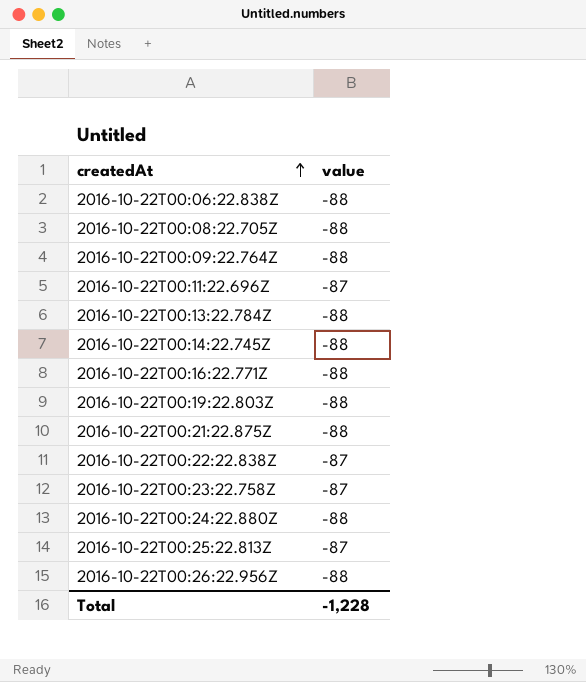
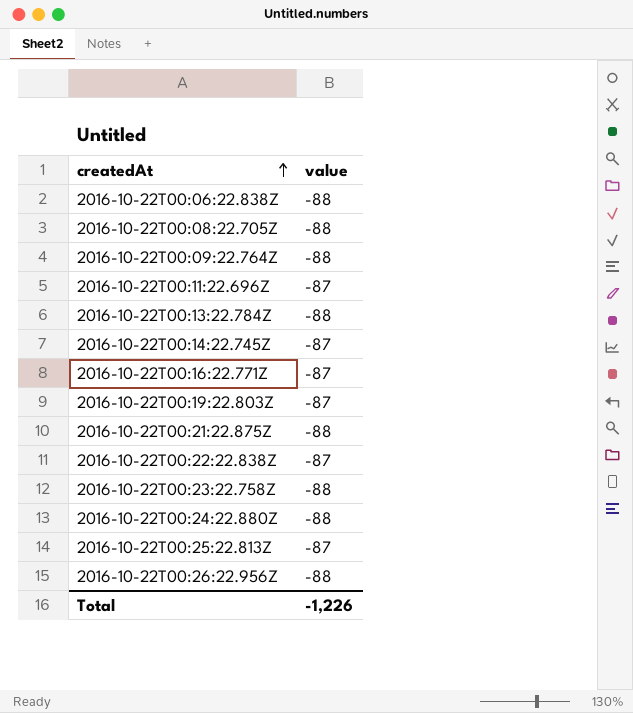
2016-10-22T00:14:22.745Z | value: -88 -> -87
2016-10-22T00:16:22.771Z | value: -88 -> -87
2016-10-22T00:19:22.803Z | value: -88 -> -87
2016-10-22T00:23:22.758Z | value: -87 -> -88
Total | value: -1,228 -> -1,226

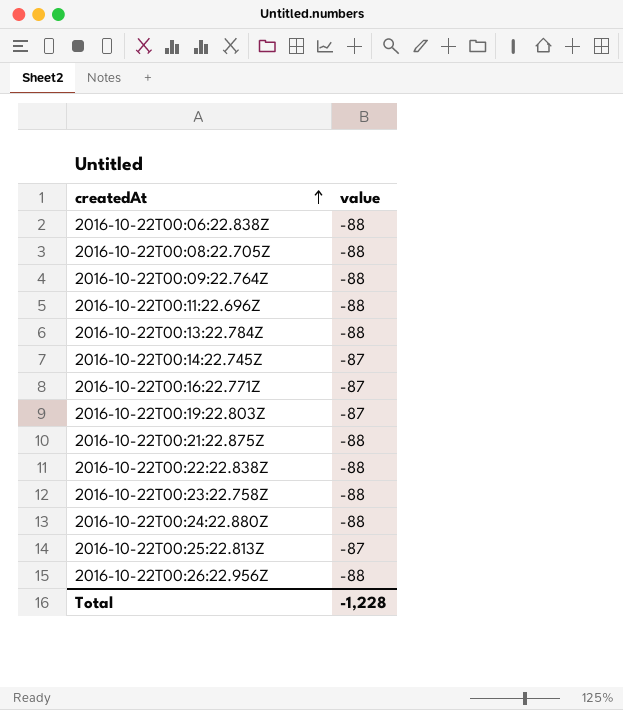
2016-10-22T00:11:22.696Z | value: -87 -> -88
2016-10-22T00:22:22.838Z | value: -87 -> -88
Total | value: -1,226 -> -1,228

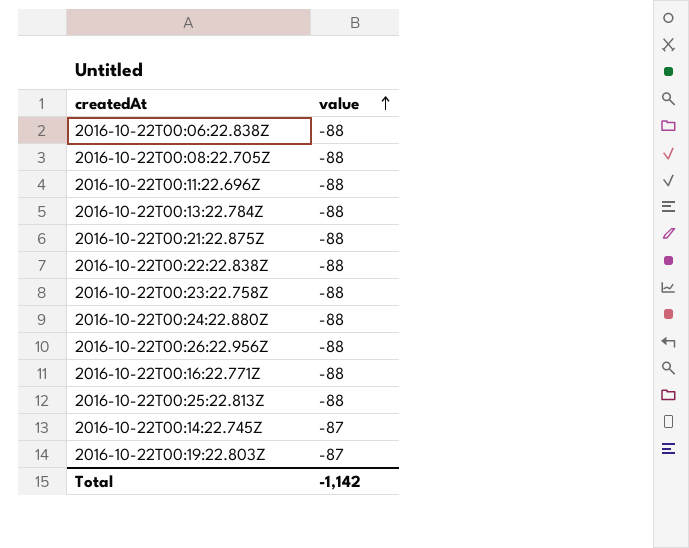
row order: createdAt ascending -> value ascending
row 2016-10-22T00:09:22.764Z: -88 -> none
2016-10-22T00:16:22.771Z | value: -87 -> -88
2016-10-22T00:25:22.813Z | value: -87 -> -88
Total | value: -1,228 -> -1,142

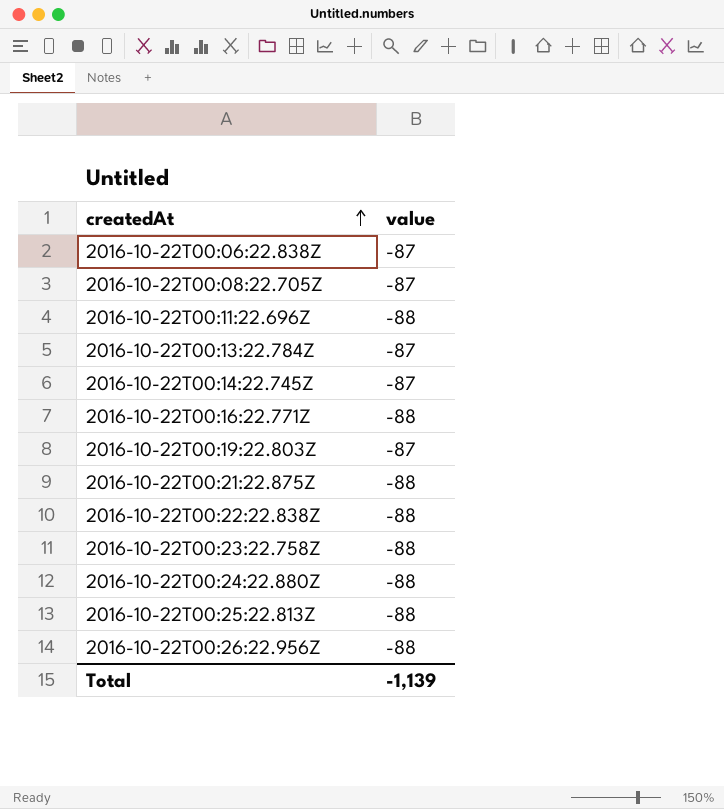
row order: value ascending -> createdAt ascending
2016-10-22T00:06:22.838Z | value: -88 -> -87
2016-10-22T00:08:22.705Z | value: -88 -> -87
2016-10-22T00:13:22.784Z | value: -88 -> -87
Total | value: -1,142 -> -1,139

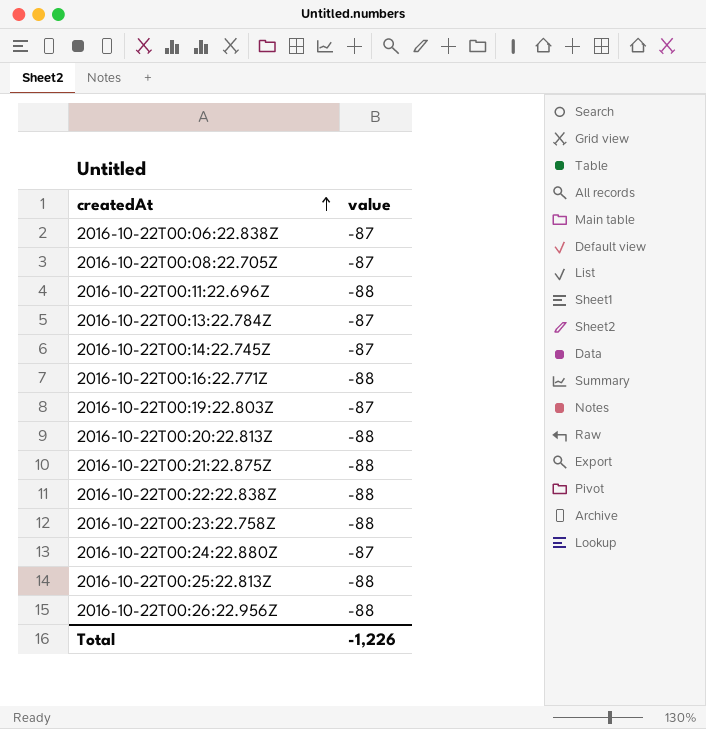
row 2016-10-22T00:20:22.813Z: none -> -88
2016-10-22T00:24:22.880Z | value: -88 -> -87
Total | value: -1,139 -> -1,226

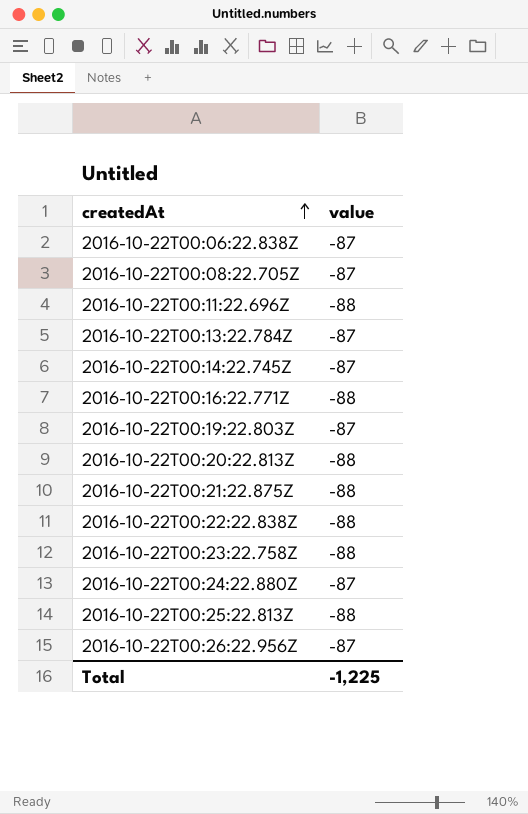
2016-10-22T00:26:22.956Z | value: -88 -> -87
Total | value: -1,226 -> -1,225

